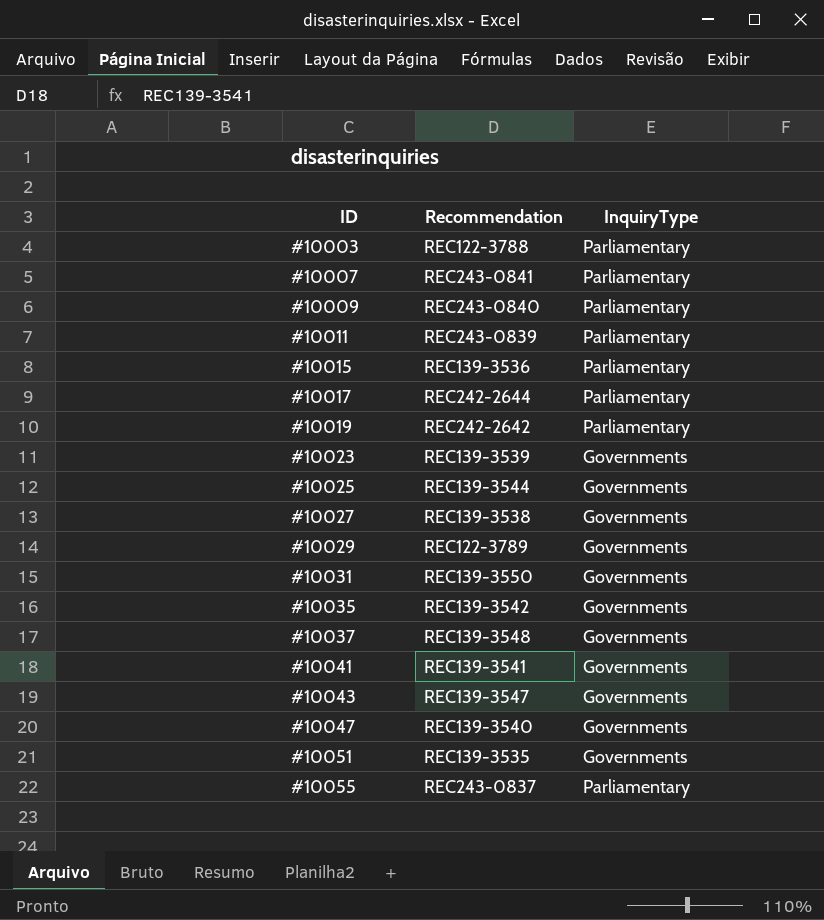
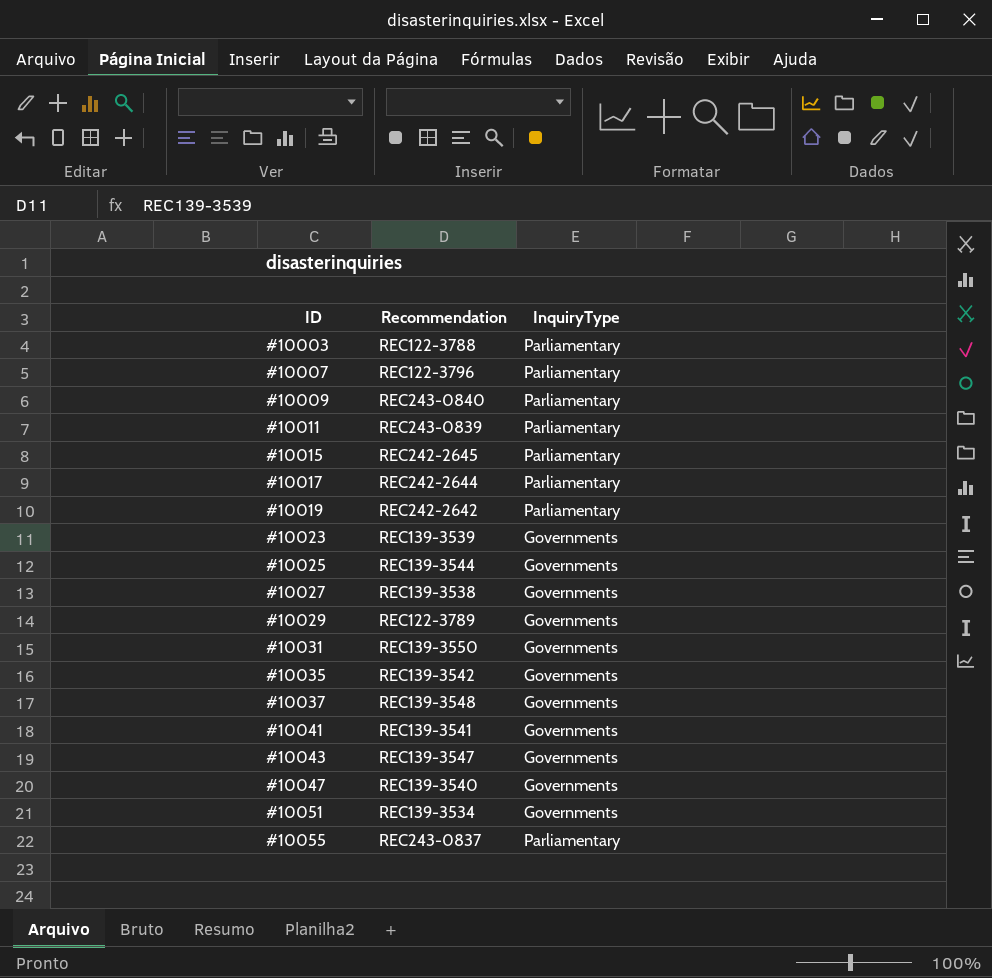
#10007 | Recommendation: REC243-0841 -> REC122-3796
#10015 | Recommendation: REC139-3536 -> REC242-2645
#10051 | Recommendation: REC139-3535 -> REC139-3534

